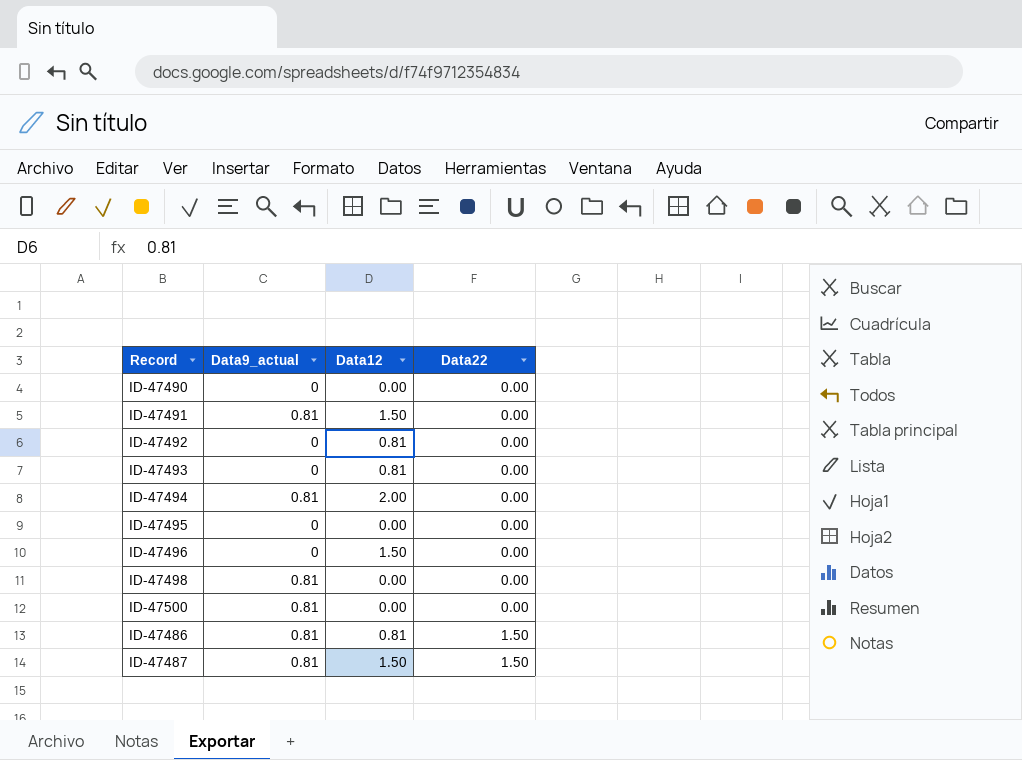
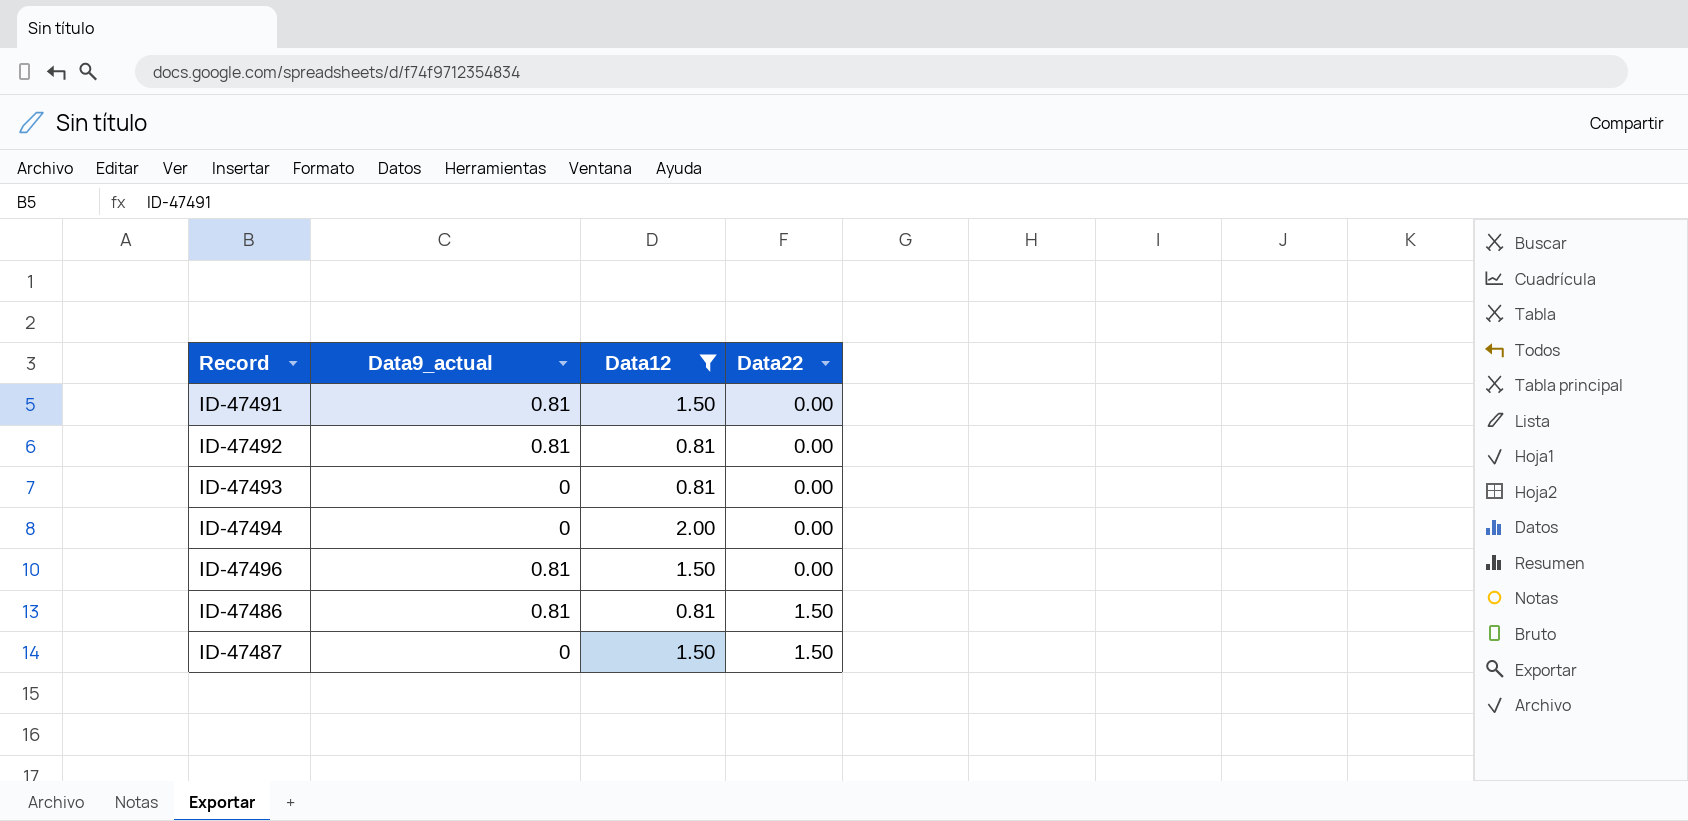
filter: none -> Data12 != 0.00
ID-47492 | Data9_actual: 0 -> 0.81
ID-47494 | Data9_actual: 0.81 -> 0
ID-47496 | Data9_actual: 0 -> 0.81
ID-47487 | Data9_actual: 0.81 -> 0

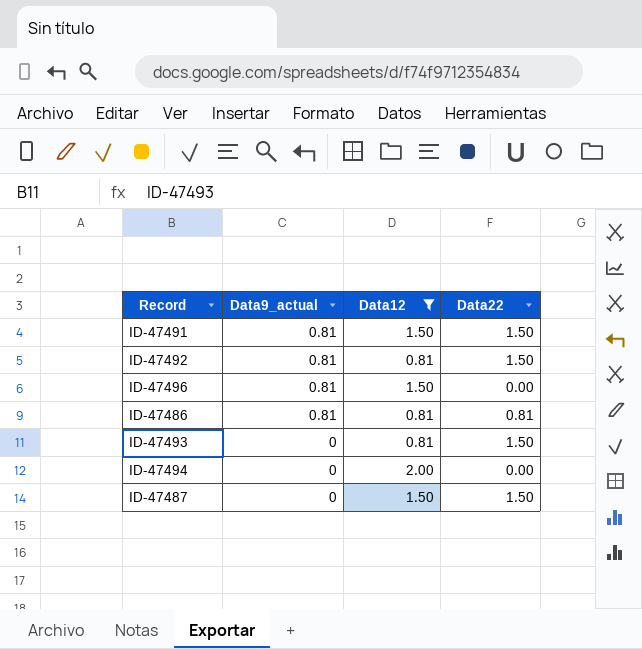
row order: Data22 ascending -> Data9_actual descending
ID-47491 | Data22: 0.00 -> 1.50
ID-47492 | Data22: 0.00 -> 1.50
ID-47486 | Data22: 1.50 -> 0.81
ID-47493 | Data22: 0.00 -> 1.50

